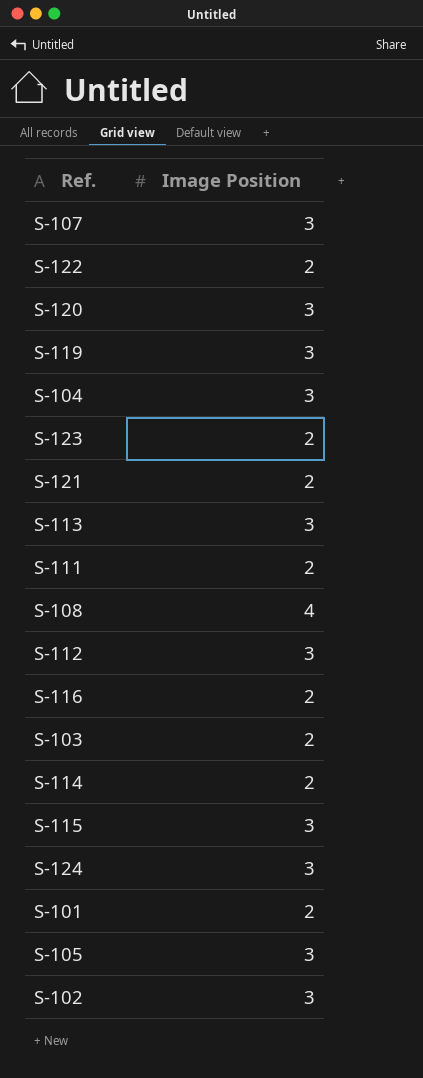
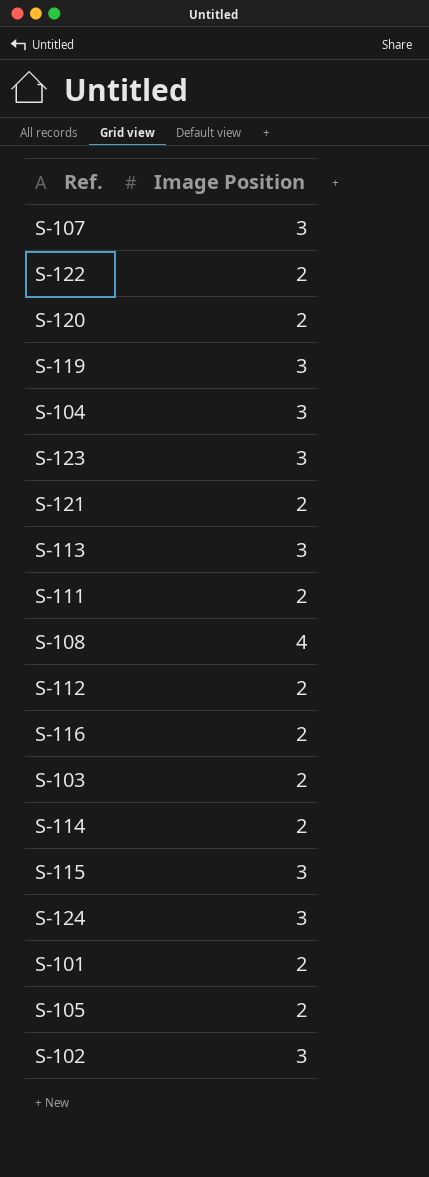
S-120 | Image Position: 3 -> 2
S-123 | Image Position: 2 -> 3
S-112 | Image Position: 3 -> 2
S-105 | Image Position: 3 -> 2

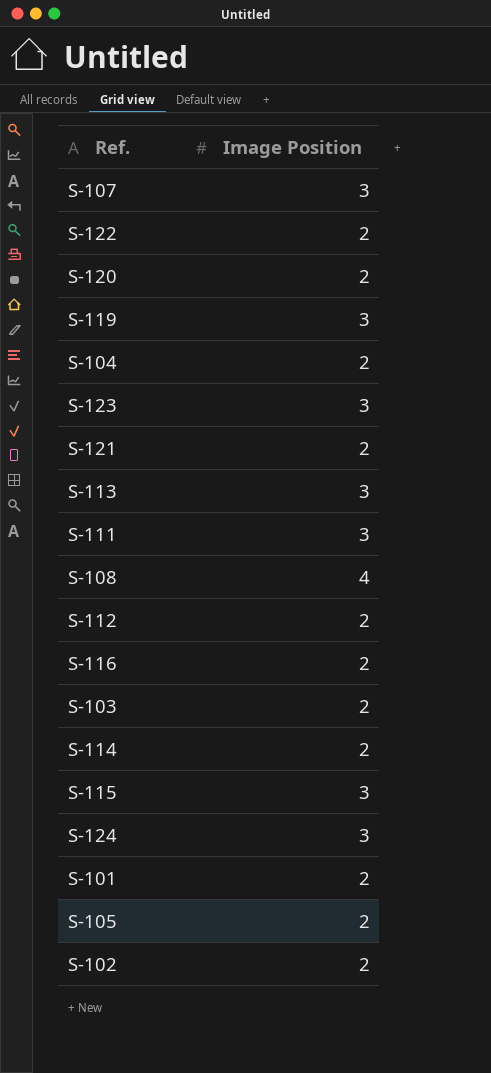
S-104 | Image Position: 3 -> 2
S-111 | Image Position: 2 -> 3
S-102 | Image Position: 3 -> 2

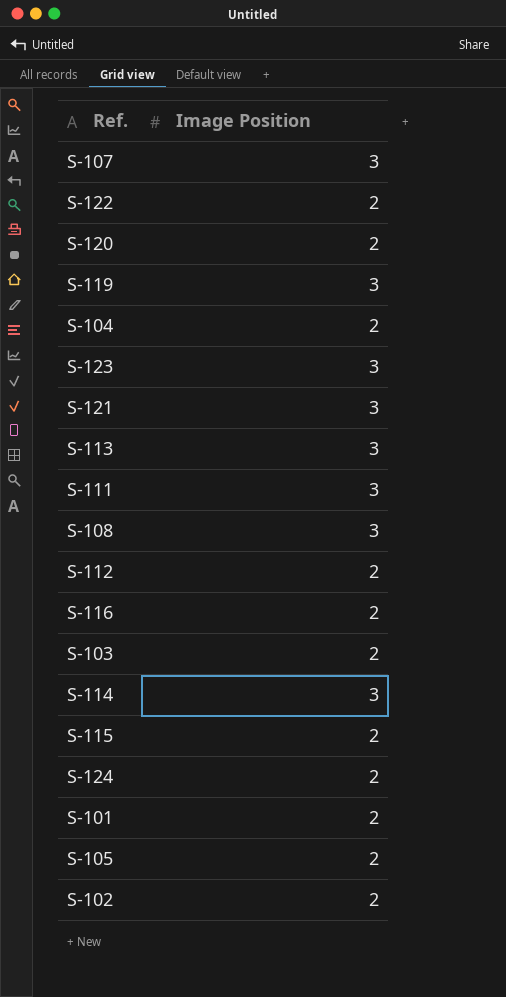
S-121 | Image Position: 2 -> 3
S-108 | Image Position: 4 -> 3
S-114 | Image Position: 2 -> 3
S-115 | Image Position: 3 -> 2
S-124 | Image Position: 3 -> 2

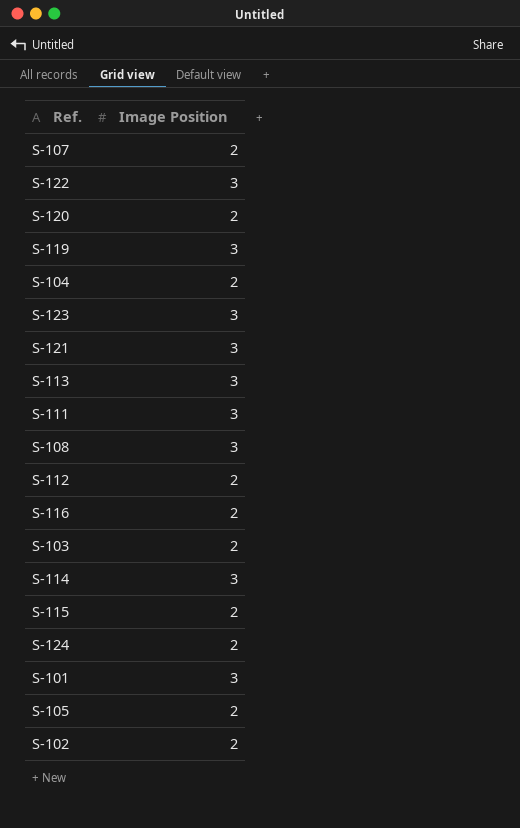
S-107 | Image Position: 3 -> 2
S-122 | Image Position: 2 -> 3
S-101 | Image Position: 2 -> 3

